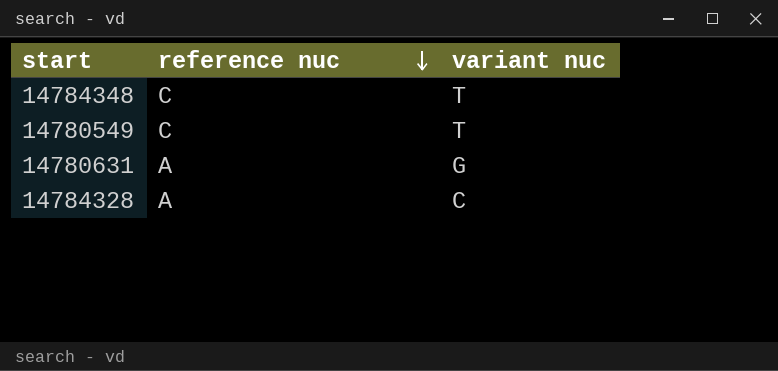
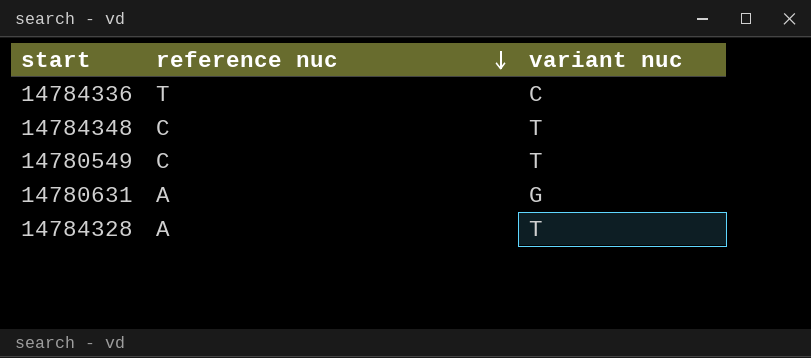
row 14784336: none -> T | C
14784328 | variant nuc: C -> T

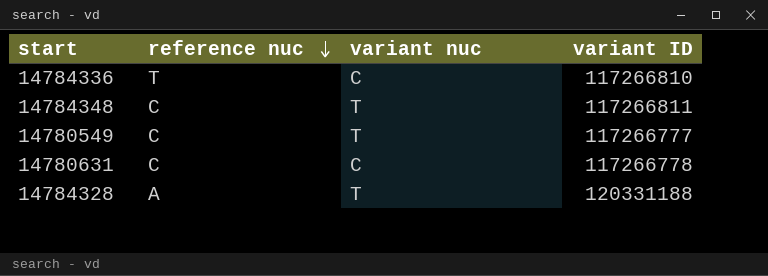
column variant ID | position: none -> 4
14780631 | reference nuc: A -> C
14780631 | variant nuc: G -> C

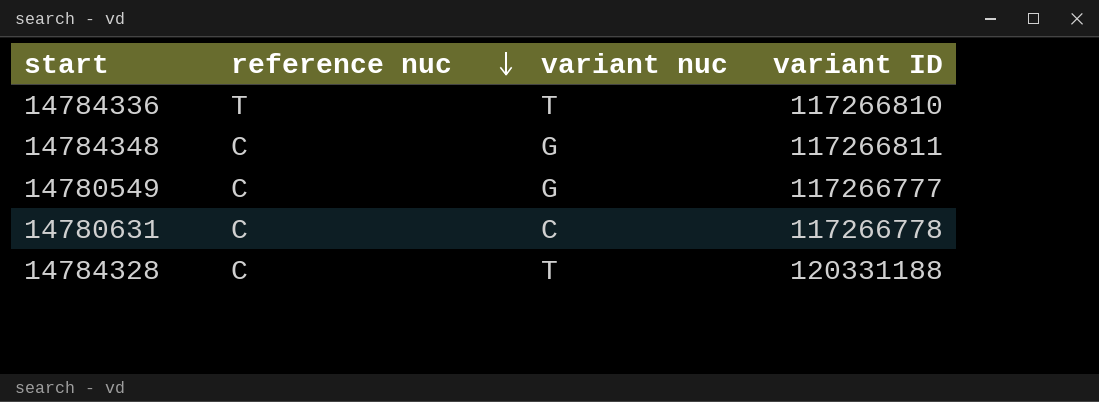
14784336 | variant nuc: C -> T
14784348 | variant nuc: T -> G
14780549 | variant nuc: T -> G
14784328 | reference nuc: A -> C

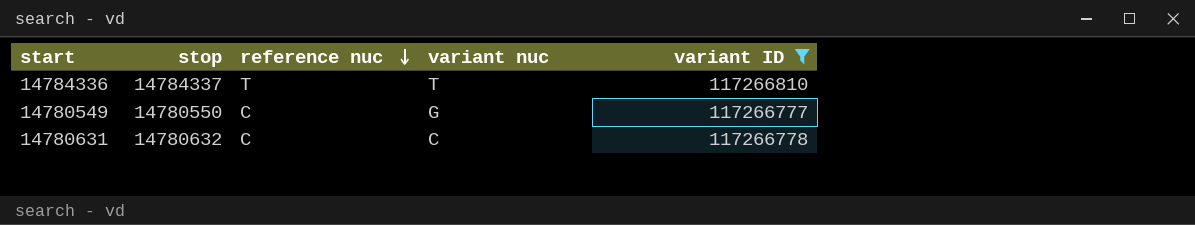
filter: none -> variant ID <= 117266810
column stop | position: none -> 2

